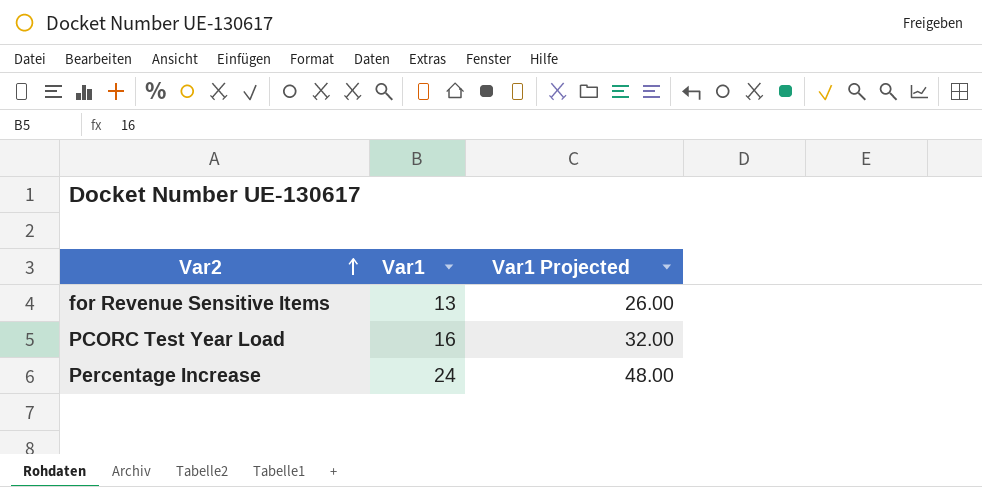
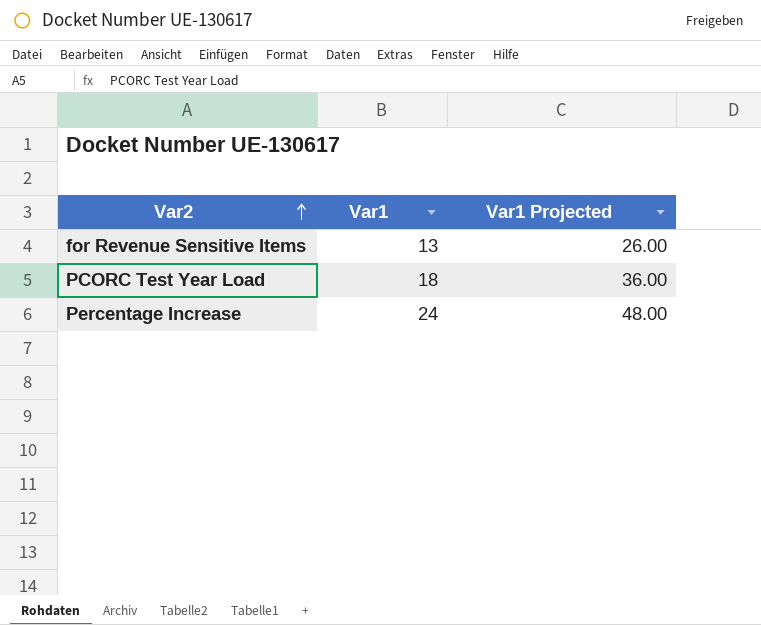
PCORC Test Year Load | Var1: 16 -> 18
PCORC Test Year Load | Var1 Projected: 32.00 -> 36.00

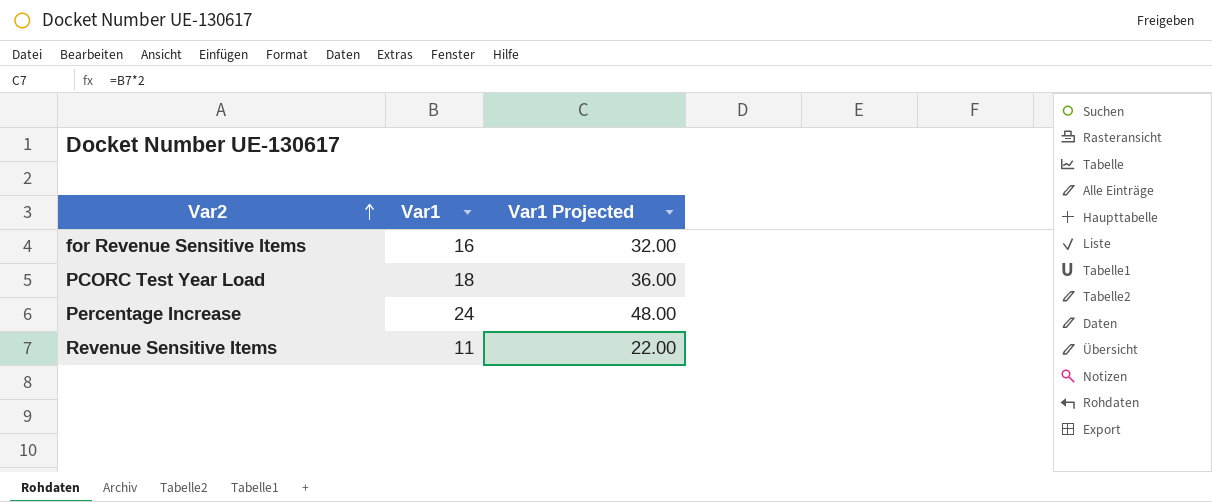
for Revenue Sensitive Items | Var1: 13 -> 16
for Revenue Sensitive Items | Var1 Projected: 26.00 -> 32.00
row Revenue Sensitive Items: none -> 11 | 22.00

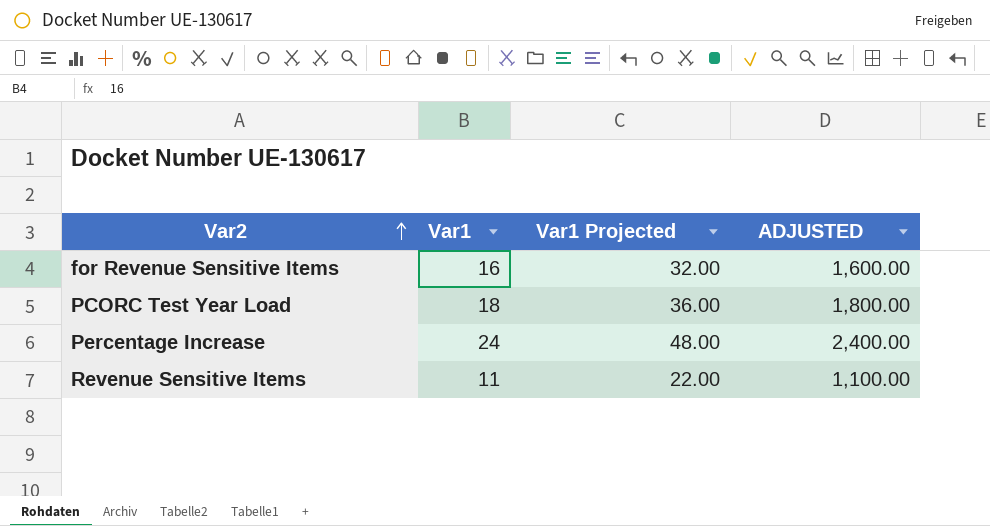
column ADJUSTED | formula: none -> [Var1] * 100

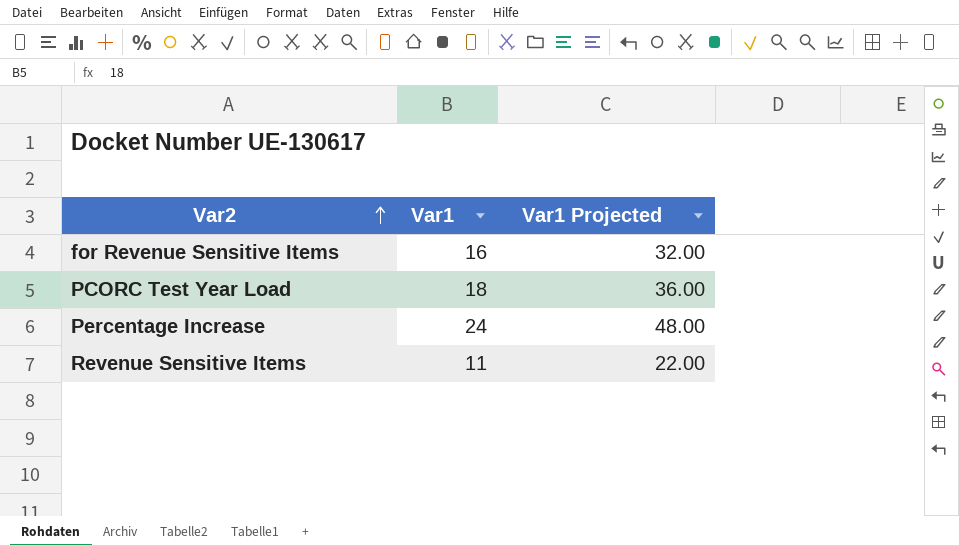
column ADJUSTED | formula: [Var1] * 100 -> none

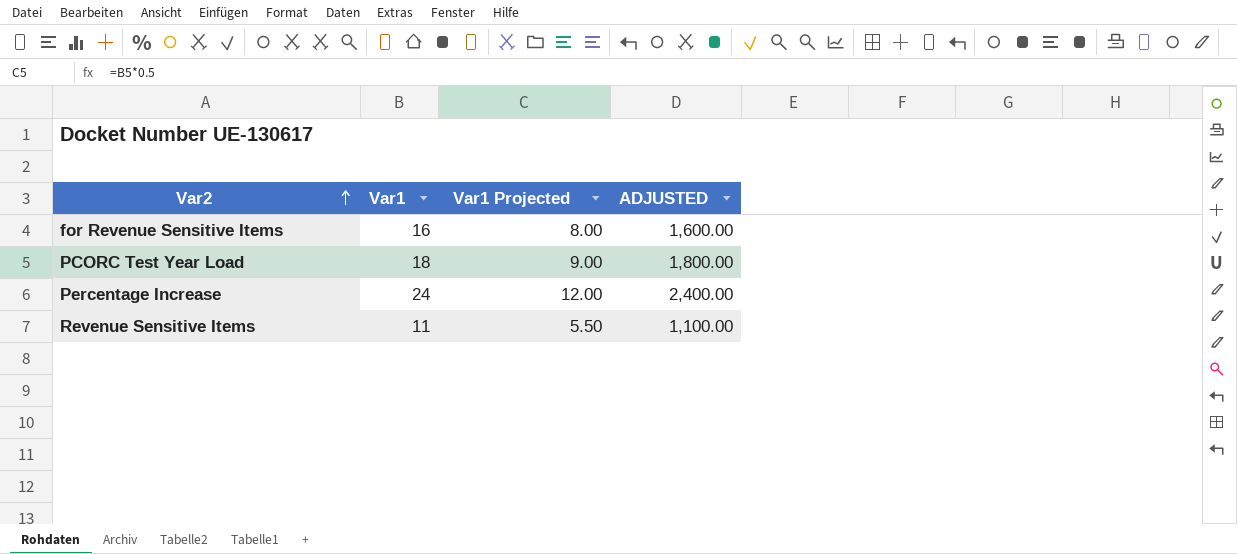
column Var1 Projected | formula: [Var1] * 2 -> [Var1] * 0.5
column ADJUSTED | formula: none -> [Var1] * 100

